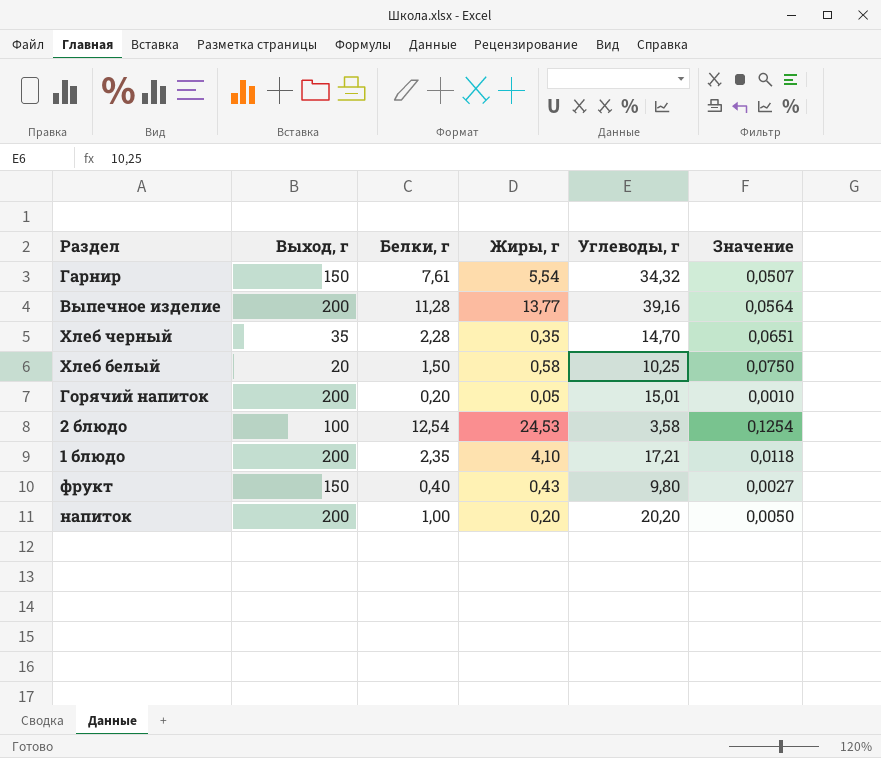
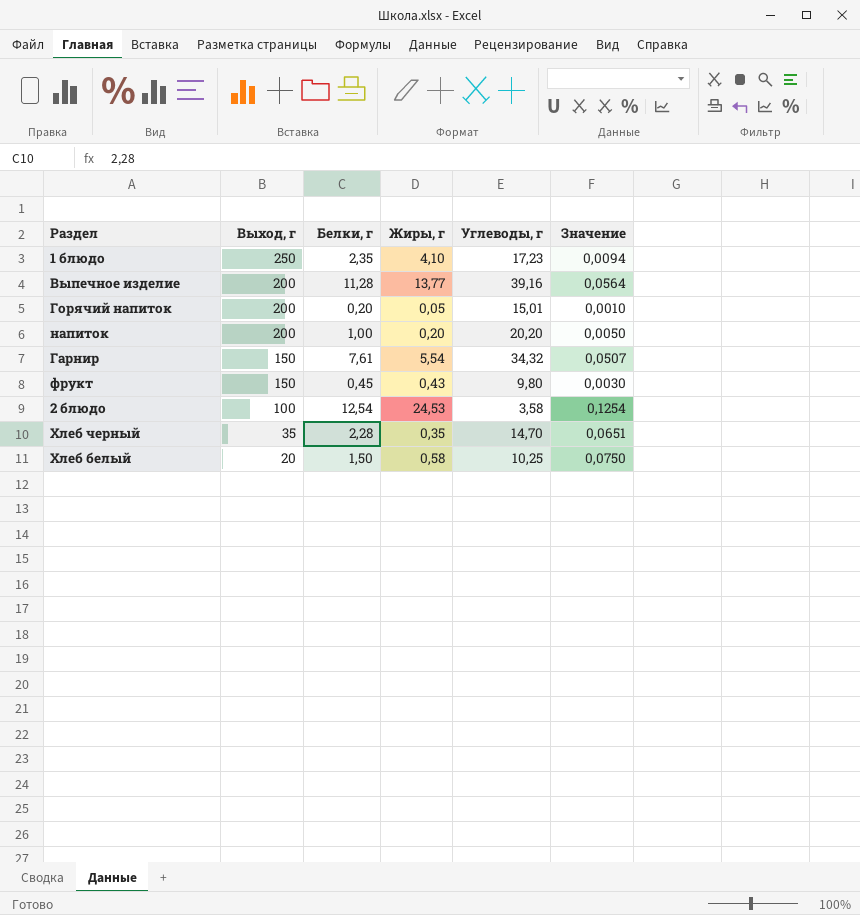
row order: none -> Выход, г descending
1 блюдо | Выход, г: 200 -> 250
1 блюдо | Углеводы, г: 17,21 -> 17,23
1 блюдо | Значение: 0,0118 -> 0,0094
фрукт | Белки, г: 0,40 -> 0,45
фрукт | Значение: 0,0027 -> 0,0030

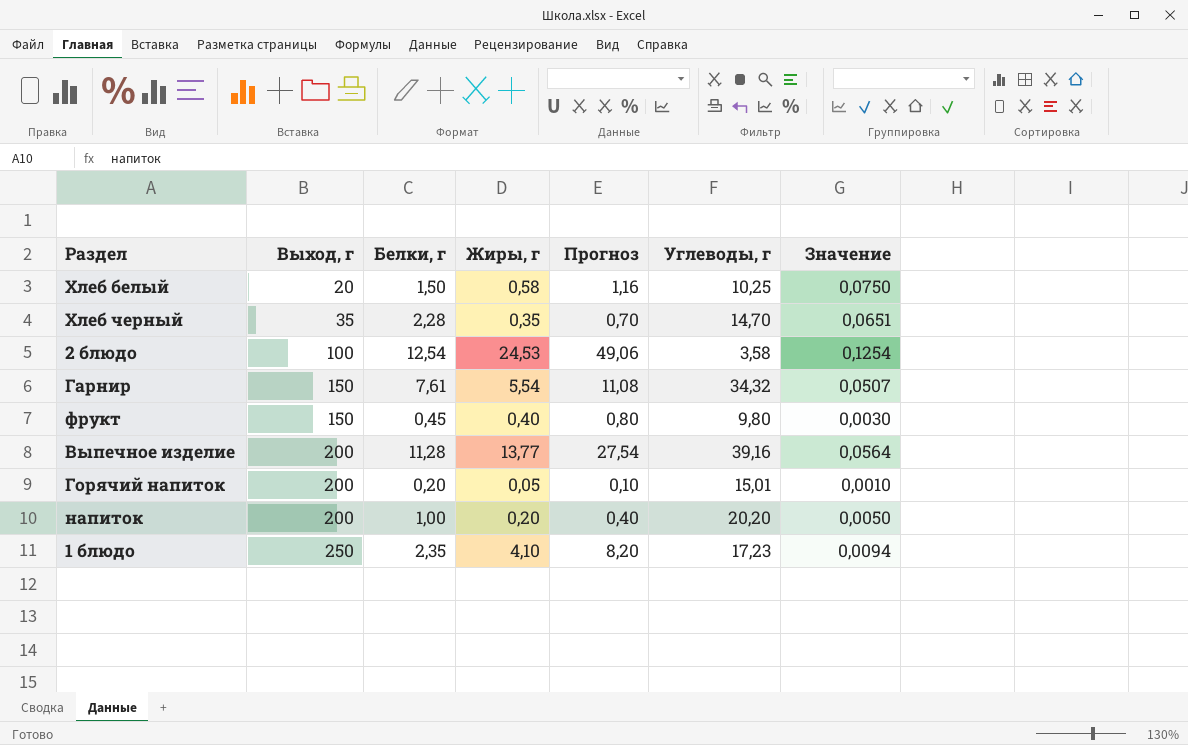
row order: Выход, г descending -> Выход, г ascending
column Прогноз | formula: none -> [Жиры, г] * 2
фрукт | Жиры, г: 0,43 -> 0,40

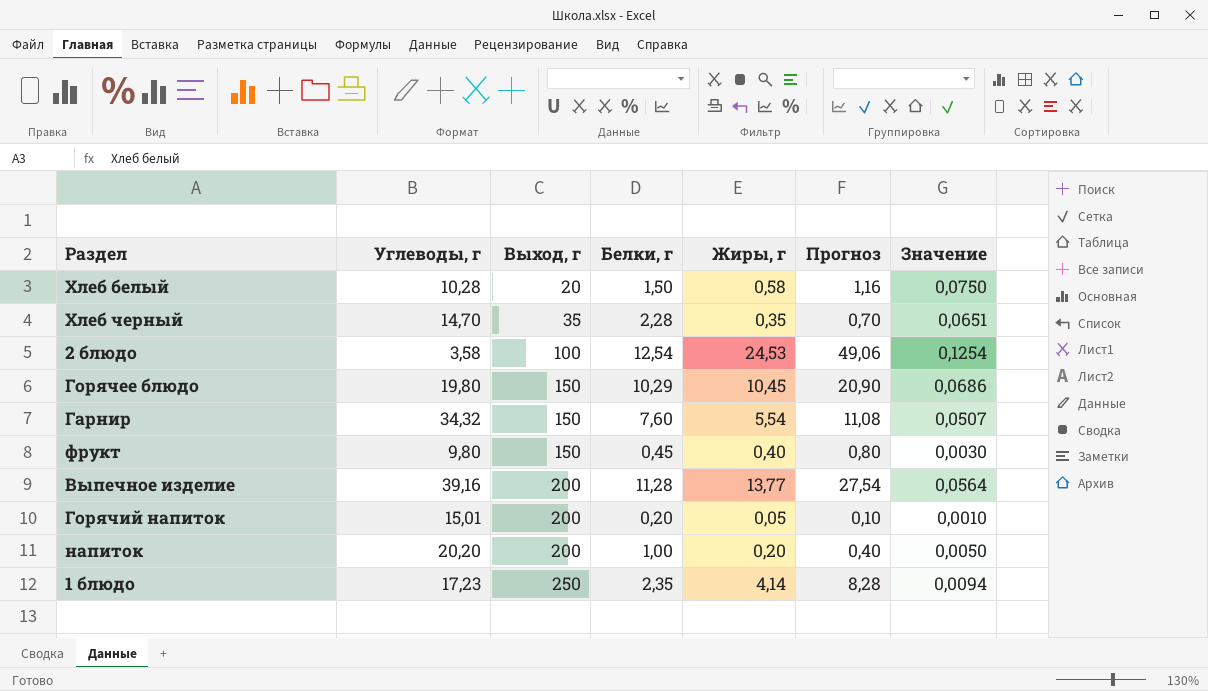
column Углеводы, г | position: 6 -> 2
Хлеб белый | Углеводы, г: 10,25 -> 10,28
row Горячее блюдо: none -> 19,80 | 150 | 10,29 | 10,45 | 20,90 | 0,0686
Гарнир | Белки, г: 7,61 -> 7,60
1 блюдо | Жиры, г: 4,10 -> 4,14
1 блюдо | Прогноз: 8,20 -> 8,28

